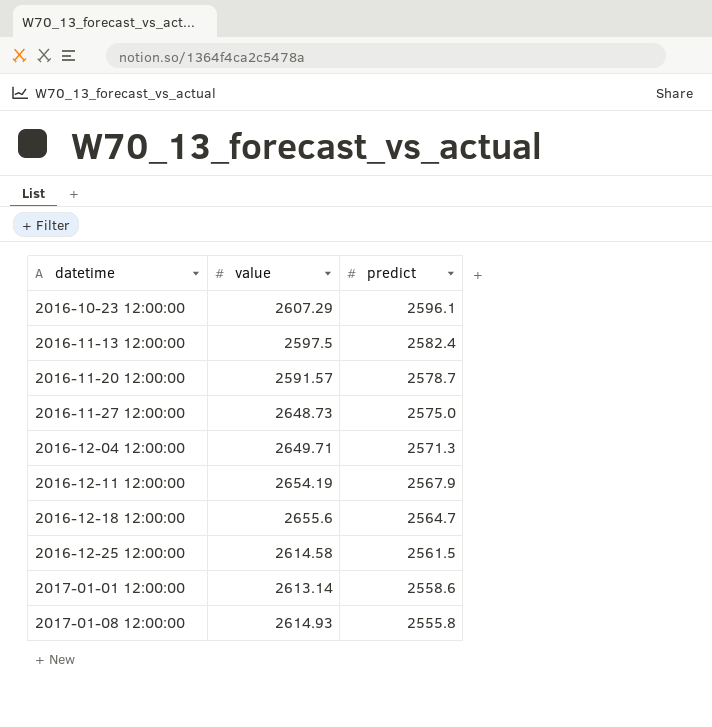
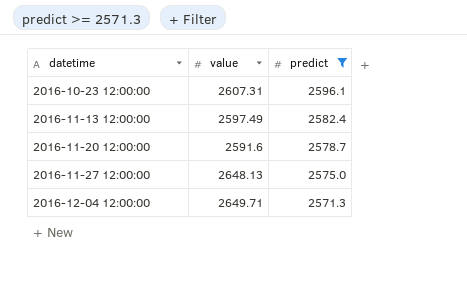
filter: none -> predict >= 2571.3
2016-10-23 12:00:00 | value: 2607.29 -> 2607.31
2016-11-13 12:00:00 | value: 2597.5 -> 2597.49
2016-11-20 12:00:00 | value: 2591.57 -> 2591.6
2016-11-27 12:00:00 | value: 2648.73 -> 2648.13

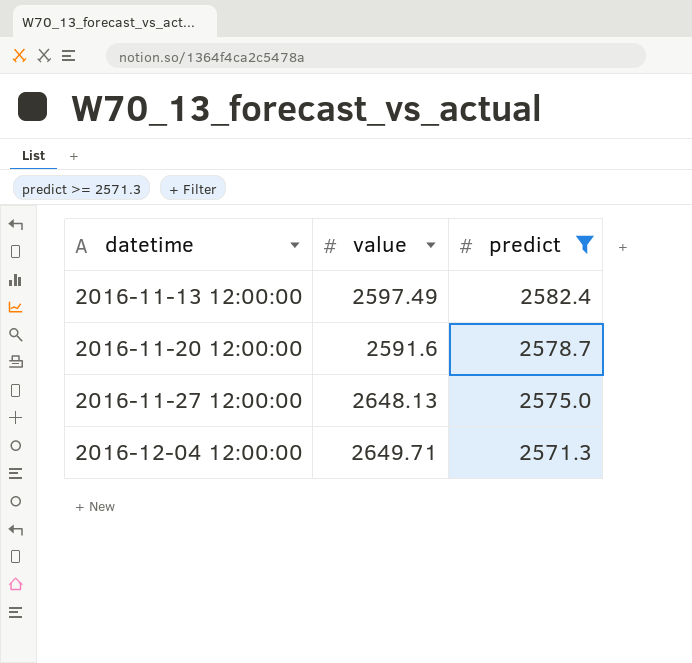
row 2016-10-23 12:00:00: 2607.31 | 2596.1 -> none

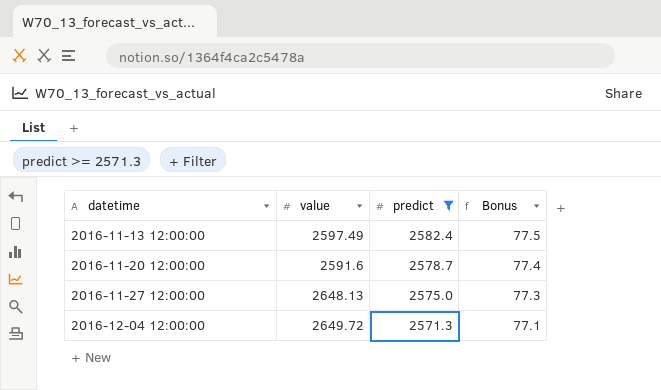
column Bonus | formula: none -> [predict] * 0.03
2016-12-04 12:00:00 | value: 2649.71 -> 2649.72

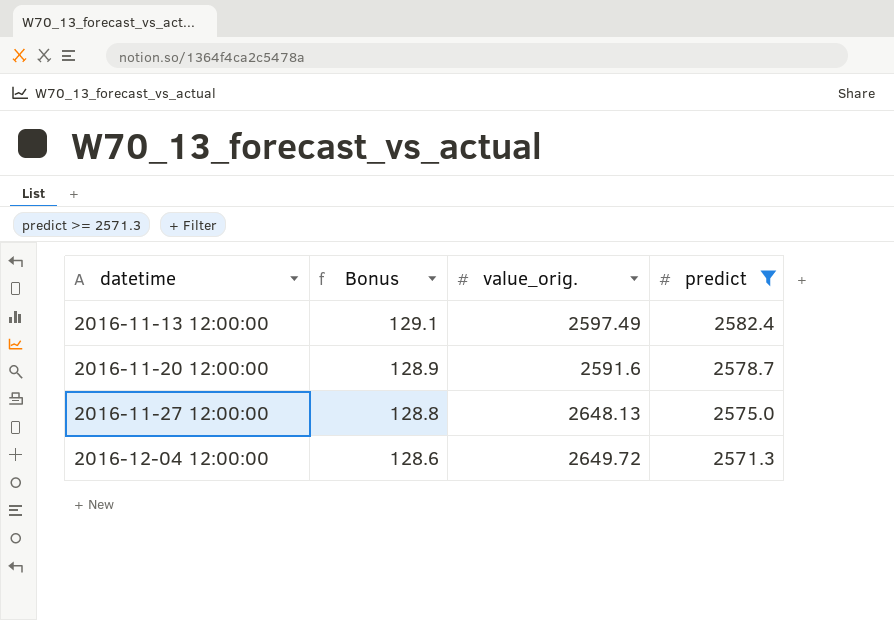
column Bonus | formula: [predict] * 0.03 -> [predict] * 0.05
column Bonus | position: 4 -> 2
column name: value -> value_orig.

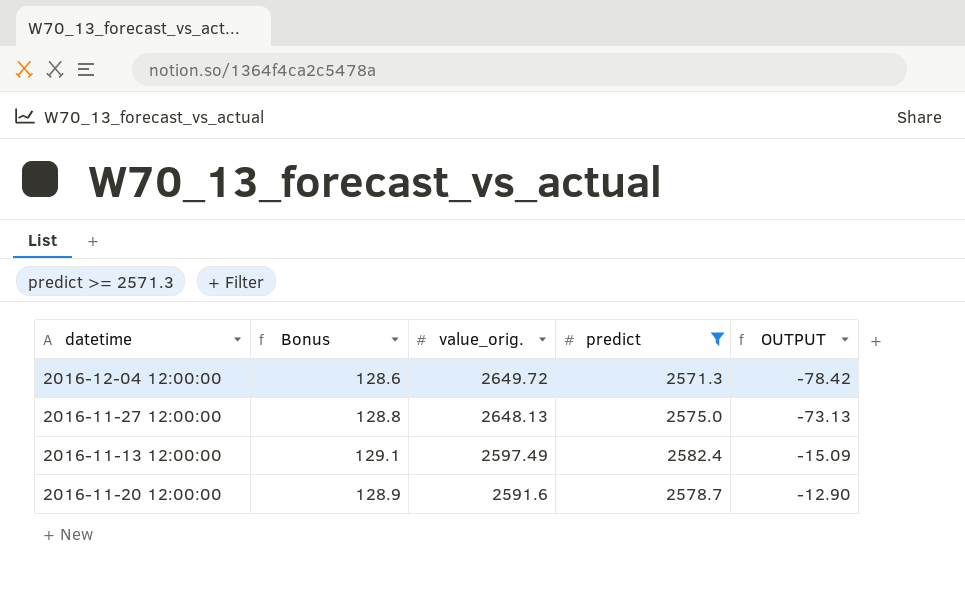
row order: datetime ascending -> value_orig. descending
column OUTPUT | formula: none -> [predict] - [value_orig.]

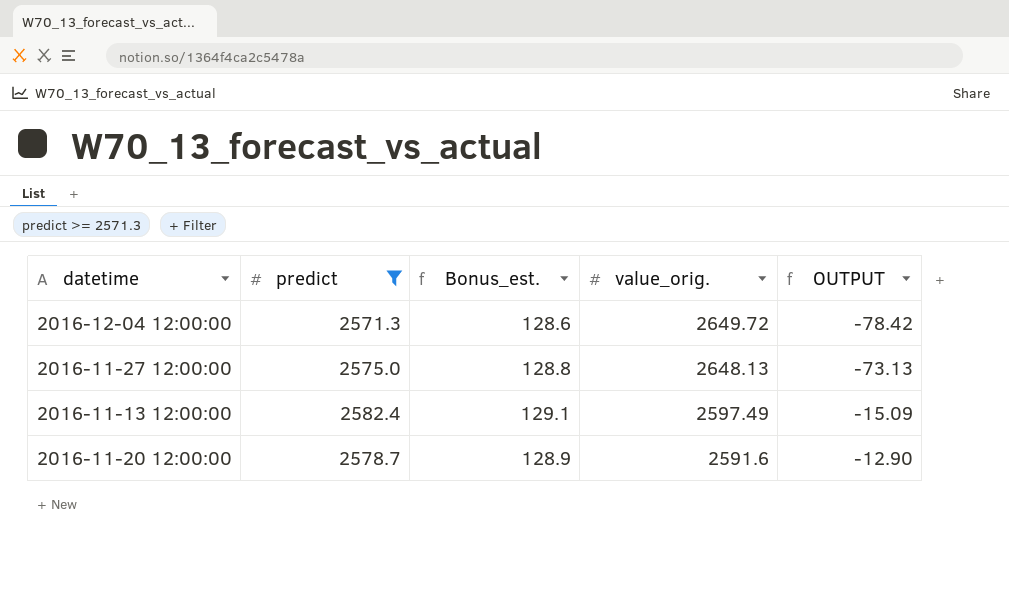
column predict | position: 4 -> 2
column name: Bonus -> Bonus_est.

